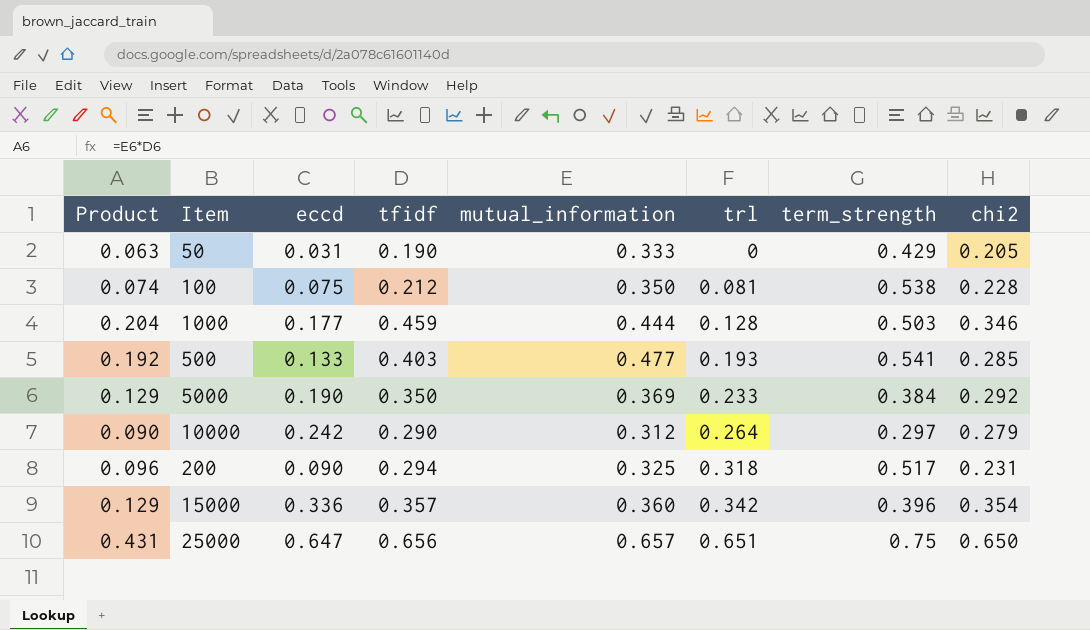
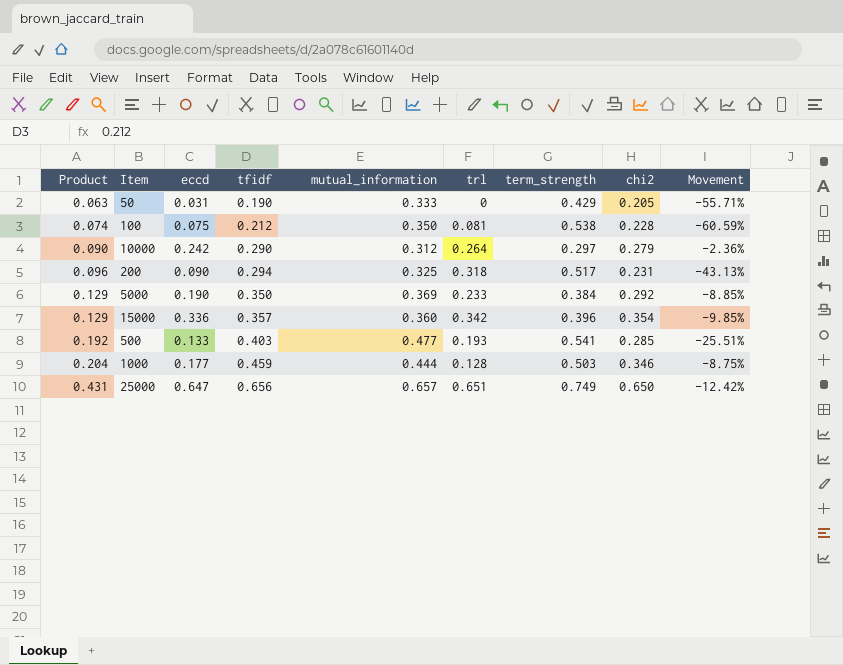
row order: trl ascending -> Product ascending
column Movement | formula: none -> ([tfidf] - [term_strength]) / [term_strength]
25000 | term_strength: 0.75 -> 0.749

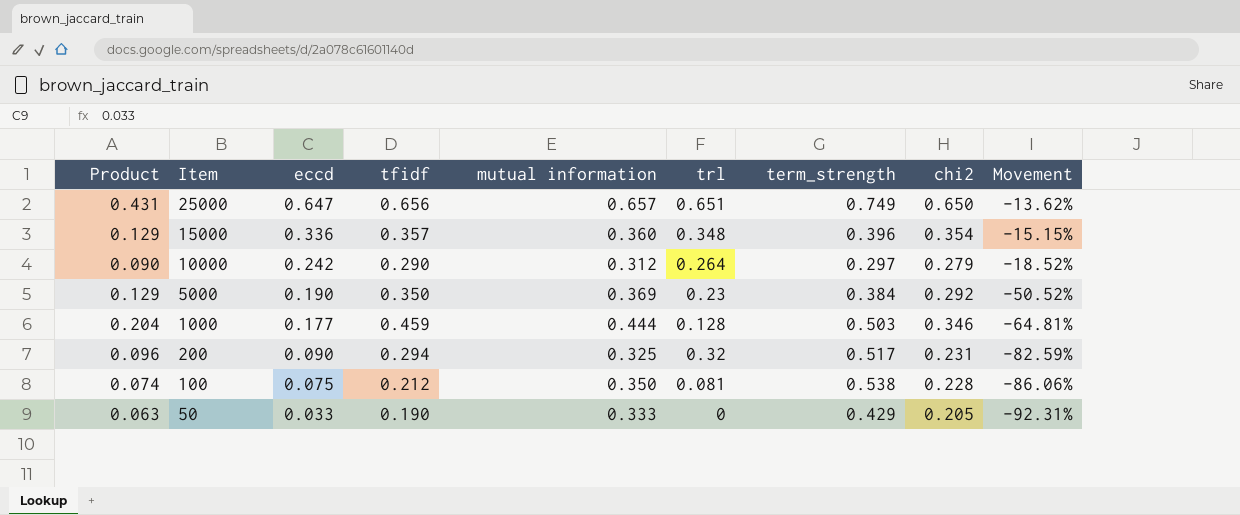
row order: Product ascending -> Item descending
column name: mutual_information -> mutual information
column Movement | formula: ([tfidf] - [term_strength]) / [term_strength] -> ([eccd] - [term_strength]) / [term_strength]
row 500: 0.192 | 0.133 | 0.403 | 0.477 | 0.193 | 0.541 | 0.285 | -25.51% -> none
15000 | trl: 0.342 -> 0.348
5000 | trl: 0.233 -> 0.23
200 | trl: 0.318 -> 0.32
50 | eccd: 0.031 -> 0.033

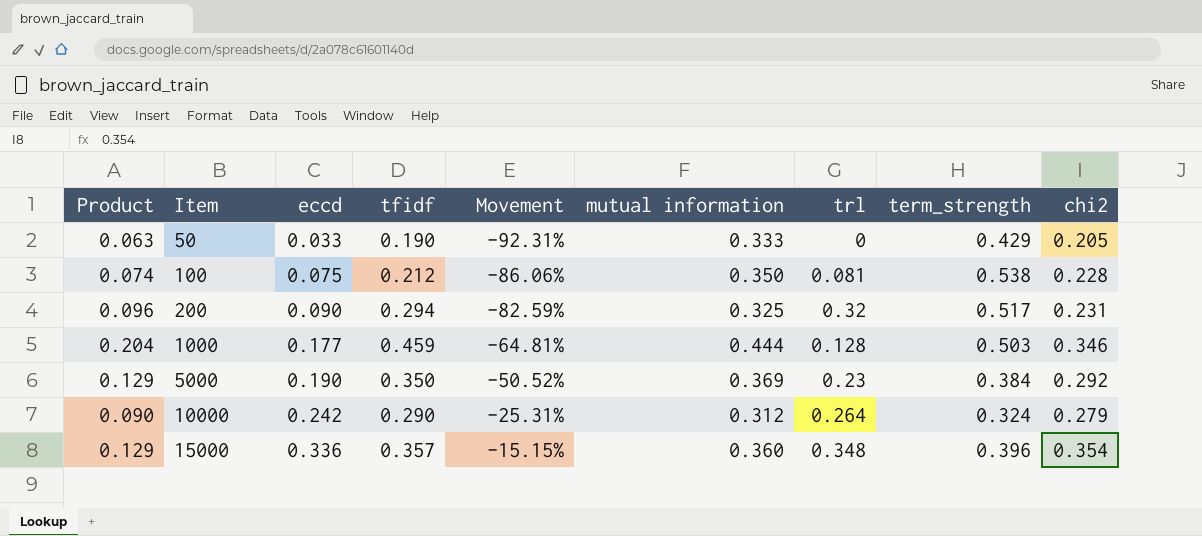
row order: Item descending -> Item ascending
column Movement | position: 9 -> 5
row 25000: 0.431 | 0.647 | 0.656 | 0.657 | 0.651 | 0.749 | 0.650 | -13.62% -> none
10000 | Movement: -18.52% -> -25.31%
10000 | term_strength: 0.297 -> 0.324

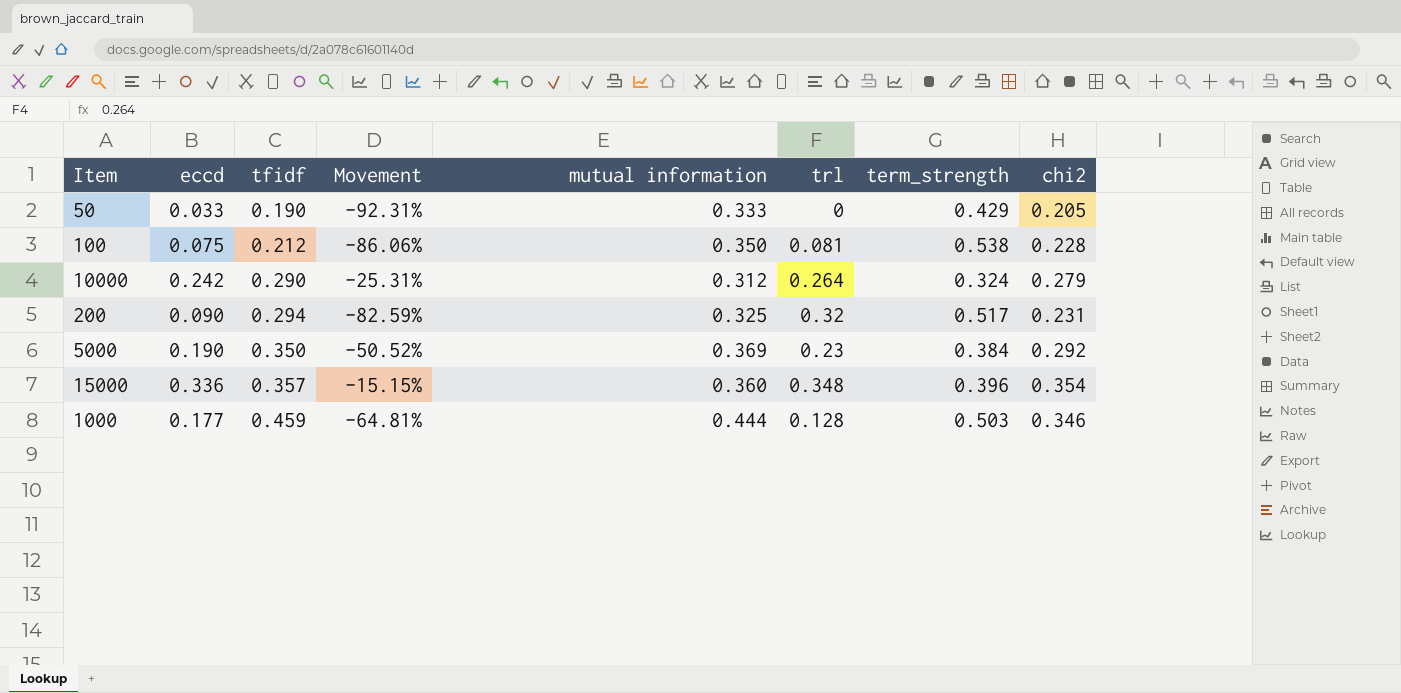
row order: Item ascending -> tfidf ascending
column Product | formula: [tfidf] * [mutual information] -> none

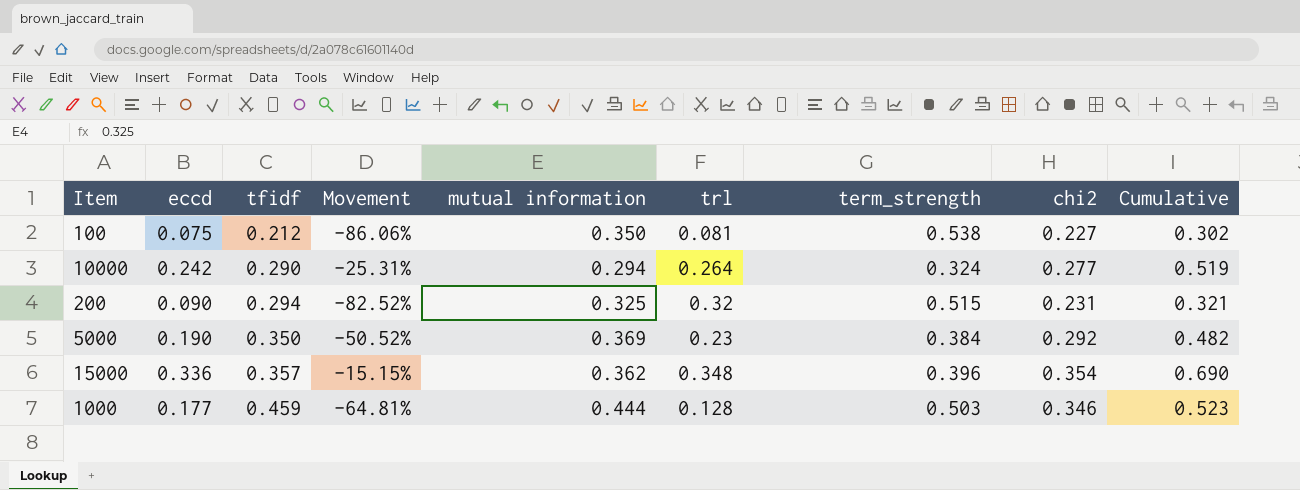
column Cumulative | formula: none -> [eccd] + [chi2]
row 50: 0.033 | 0.190 | -92.31% | 0.333 | 0 | 0.429 | 0.205 -> none
100 | chi2: 0.228 -> 0.227
10000 | mutual information: 0.312 -> 0.294
10000 | chi2: 0.279 -> 0.277
200 | Movement: -82.59% -> -82.52%
200 | term_strength: 0.517 -> 0.515
15000 | mutual information: 0.360 -> 0.362

